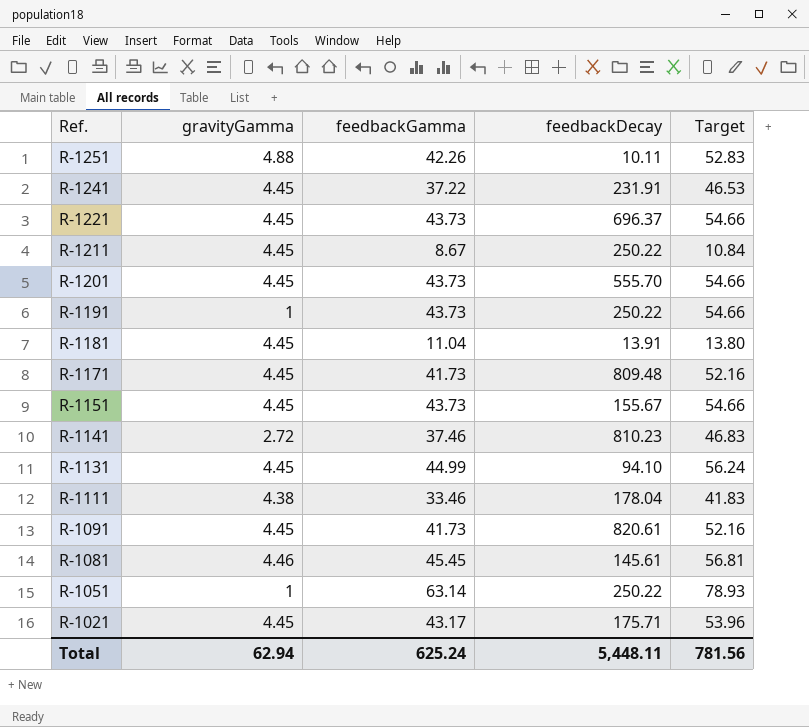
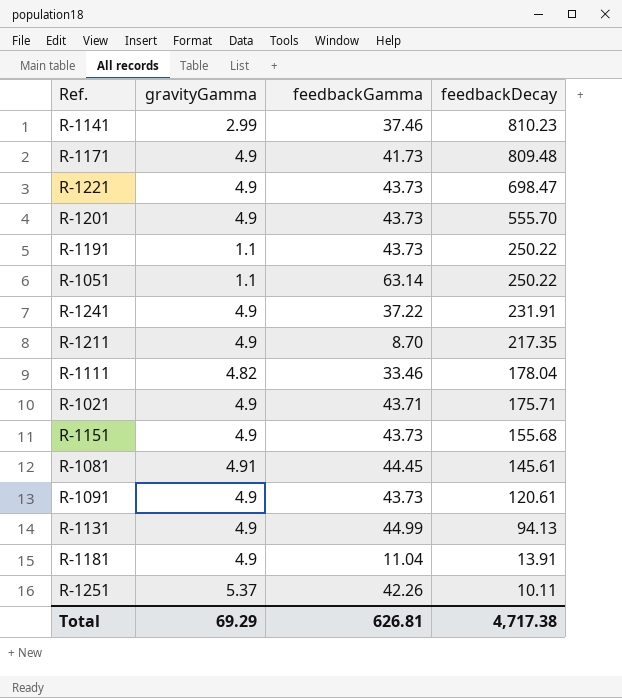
row order: Ref. descending -> feedbackDecay descending
column Target | formula: [feedbackGamma] * 1.25 -> none
R-1141 | gravityGamma: 2.72 -> 2.99
R-1171 | gravityGamma: 4.45 -> 4.9
R-1221 | gravityGamma: 4.45 -> 4.9
R-1221 | feedbackDecay: 696.37 -> 698.47
R-1201 | gravityGamma: 4.45 -> 4.9
R-1191 | gravityGamma: 1 -> 1.1
R-1051 | gravityGamma: 1 -> 1.1
R-1241 | gravityGamma: 4.45 -> 4.9
R-1211 | gravityGamma: 4.45 -> 4.9
R-1211 | feedbackGamma: 8.67 -> 8.70
R-1211 | feedbackDecay: 250.22 -> 217.35
R-1111 | gravityGamma: 4.38 -> 4.82
R-1021 | gravityGamma: 4.45 -> 4.9
R-1021 | feedbackGamma: 43.17 -> 43.71
R-1151 | gravityGamma: 4.45 -> 4.9
R-1151 | feedbackDecay: 155.67 -> 155.68
R-1081 | gravityGamma: 4.46 -> 4.91
R-1081 | feedbackGamma: 45.45 -> 44.45
R-1091 | gravityGamma: 4.45 -> 4.9
R-1091 | feedbackGamma: 41.73 -> 43.73
R-1091 | feedbackDecay: 820.61 -> 120.61
R-1131 | gravityGamma: 4.45 -> 4.9
R-1131 | feedbackDecay: 94.10 -> 94.13
R-1181 | gravityGamma: 4.45 -> 4.9
R-1251 | gravityGamma: 4.88 -> 5.37
Total | gravityGamma: 62.94 -> 69.29
Total | feedbackGamma: 625.24 -> 626.81
Total | feedbackDecay: 5,448.11 -> 4,717.38

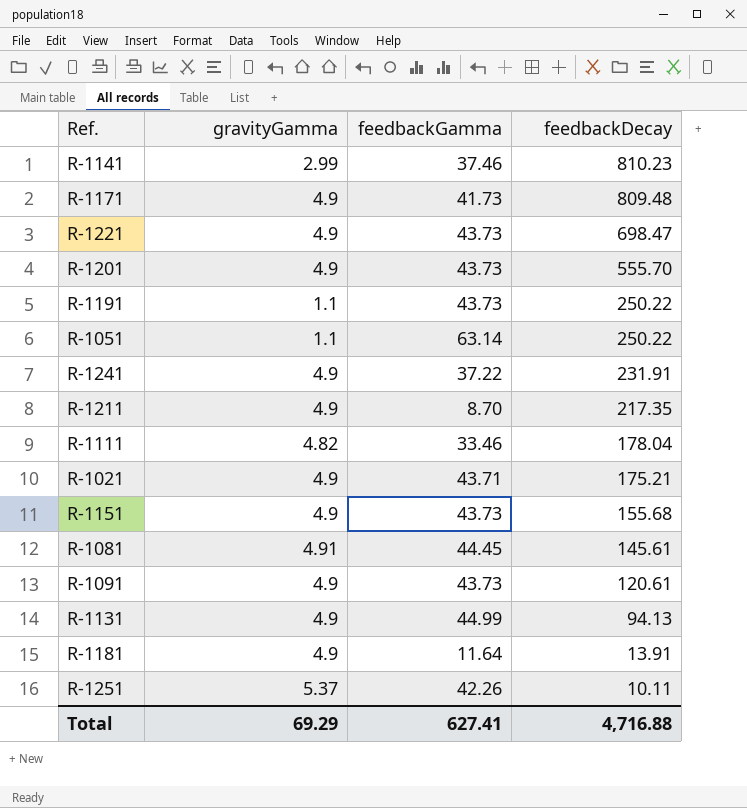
R-1021 | feedbackDecay: 175.71 -> 175.21
R-1181 | feedbackGamma: 11.04 -> 11.64
Total | feedbackGamma: 626.81 -> 627.41
Total | feedbackDecay: 4,717.38 -> 4,716.88

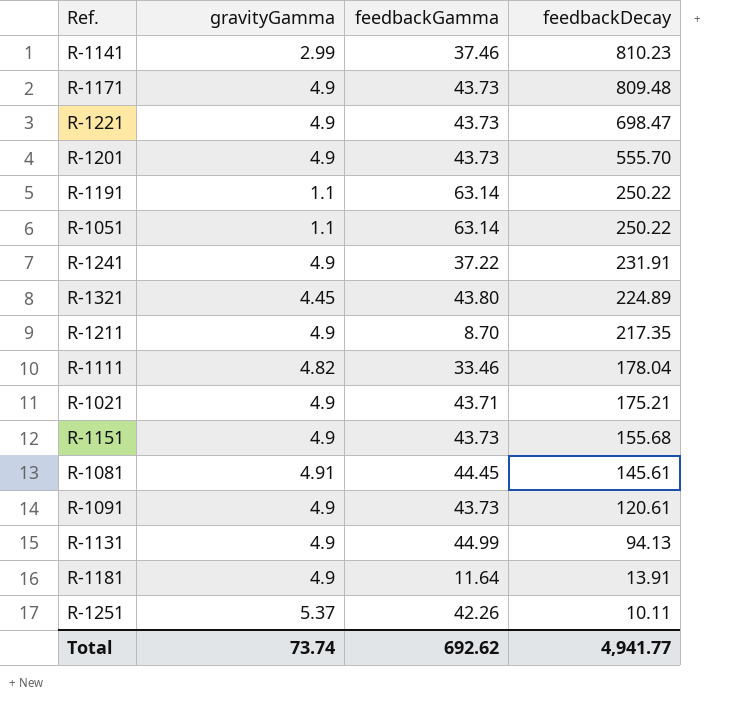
R-1171 | feedbackGamma: 41.73 -> 43.73
R-1191 | feedbackGamma: 43.73 -> 63.14
row R-1321: none -> 4.45 | 43.80 | 224.89
Total | gravityGamma: 69.29 -> 73.74
Total | feedbackGamma: 627.41 -> 692.62
Total | feedbackDecay: 4,716.88 -> 4,941.77

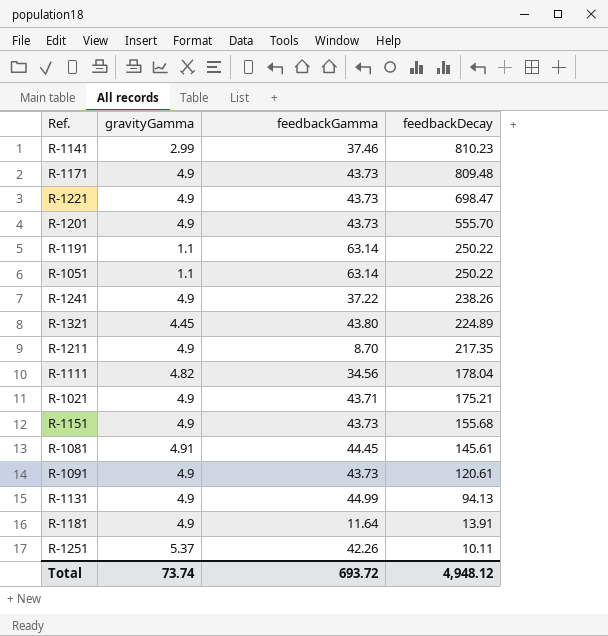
R-1241 | feedbackDecay: 231.91 -> 238.26
R-1111 | feedbackGamma: 33.46 -> 34.56
Total | feedbackGamma: 692.62 -> 693.72
Total | feedbackDecay: 4,941.77 -> 4,948.12

